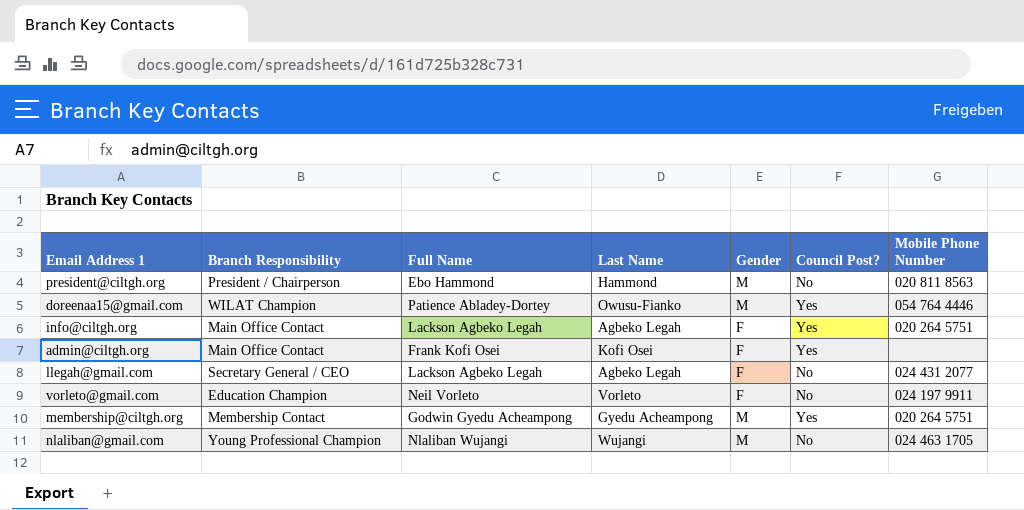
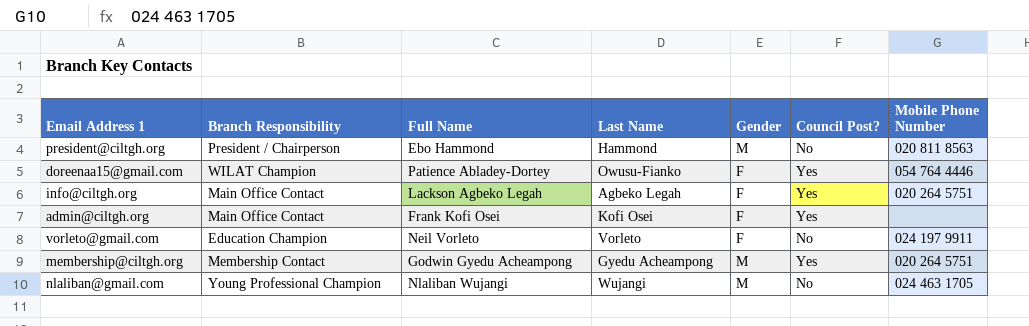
row llegah@gmail.com: Secretary General / CEO | Lackson Agbeko Legah | Agbeko Legah | F | No | 024 431 2077 -> none
doreenaa15@gmail.com | Gender: M -> F

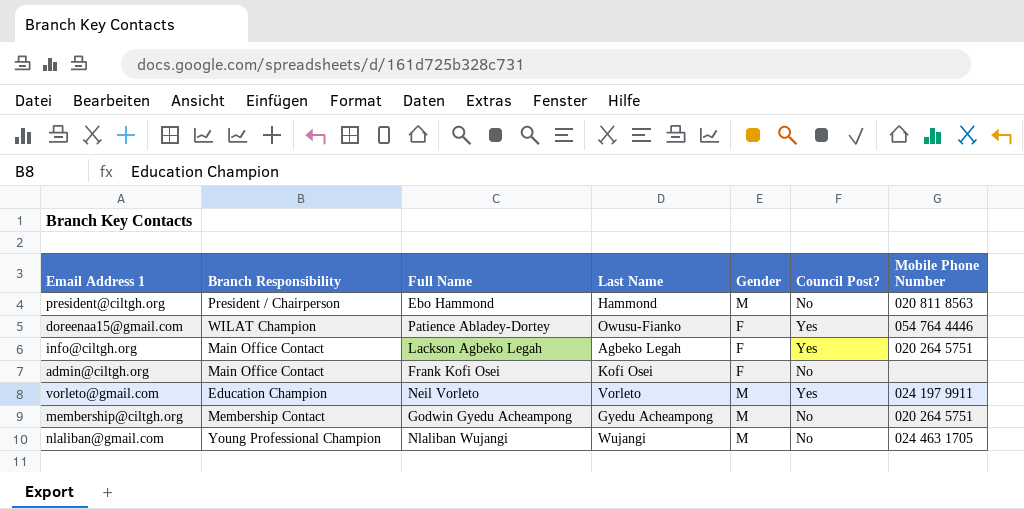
admin@ciltgh.org | Council Post?: Yes -> No
vorleto@gmail.com | Gender: F -> M
vorleto@gmail.com | Council Post?: No -> Yes
membership@ciltgh.org | Council Post?: Yes -> No

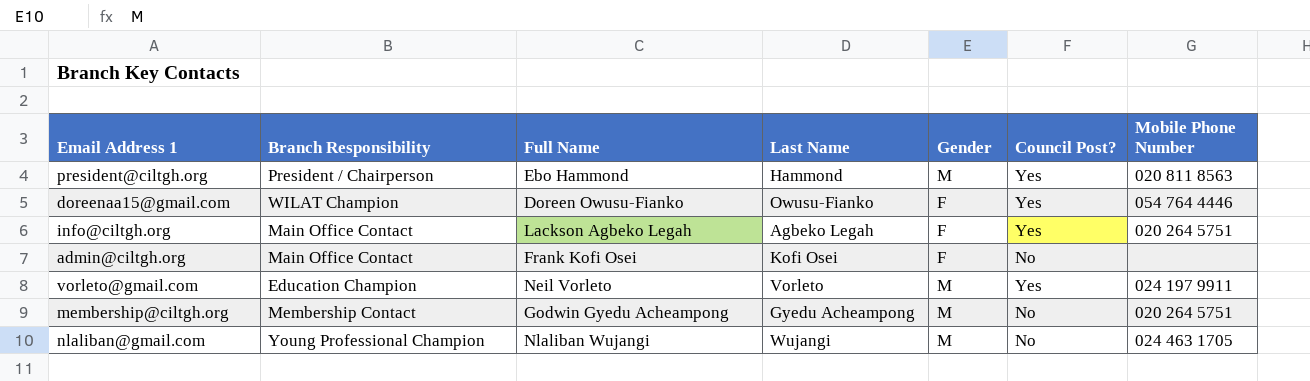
president@ciltgh.org | Council Post?: No -> Yes
doreenaa15@gmail.com | Full Name: Patience Abladey-Dortey -> Doreen Owusu-Fianko

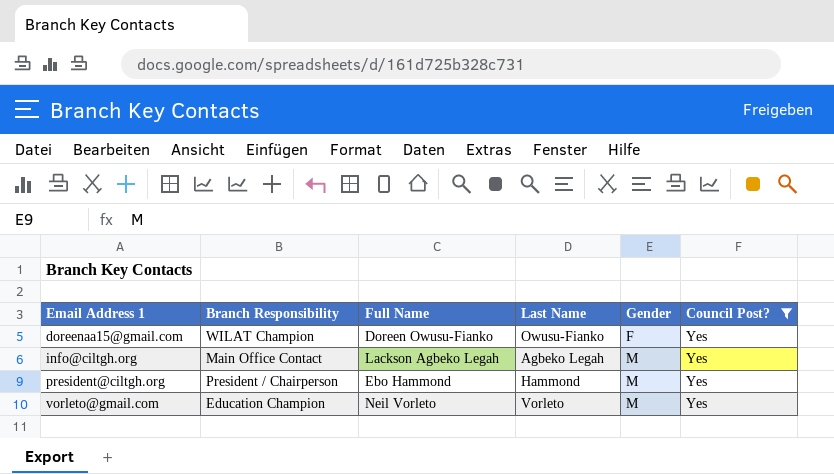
filter: none -> Council Post? = Yes
row order: none -> Email Address 1 ascending
column Mobile Phone Number | position: 7 -> none
info@ciltgh.org | Gender: F -> M

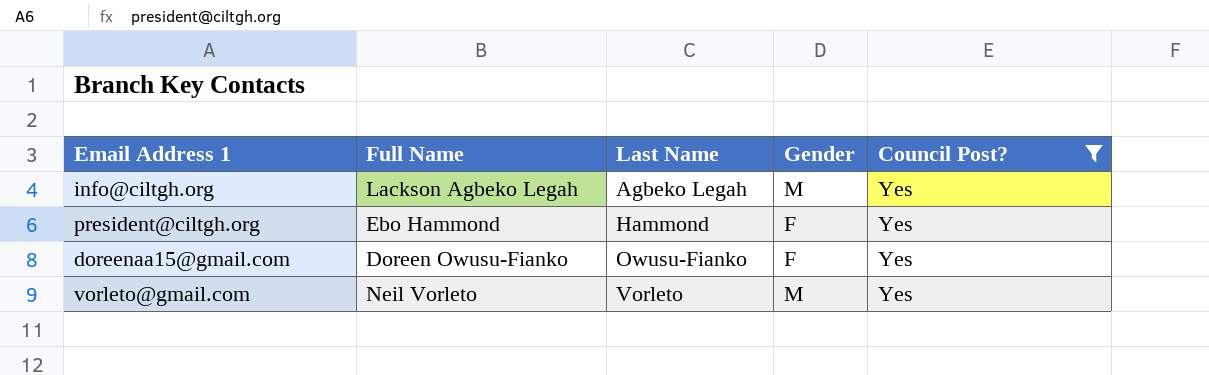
row order: Email Address 1 ascending -> Last Name ascending
column Branch Responsibility | position: 2 -> none
president@ciltgh.org | Gender: M -> F

